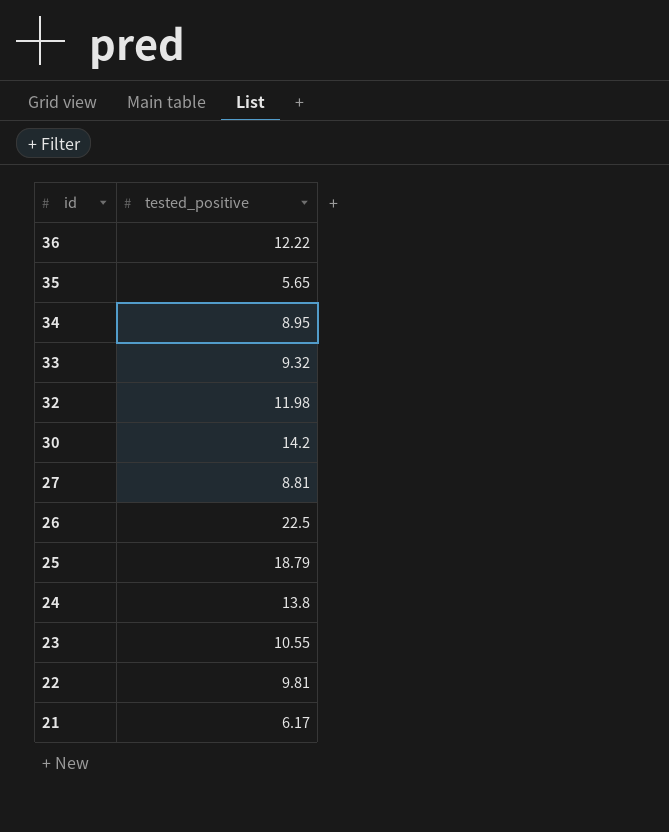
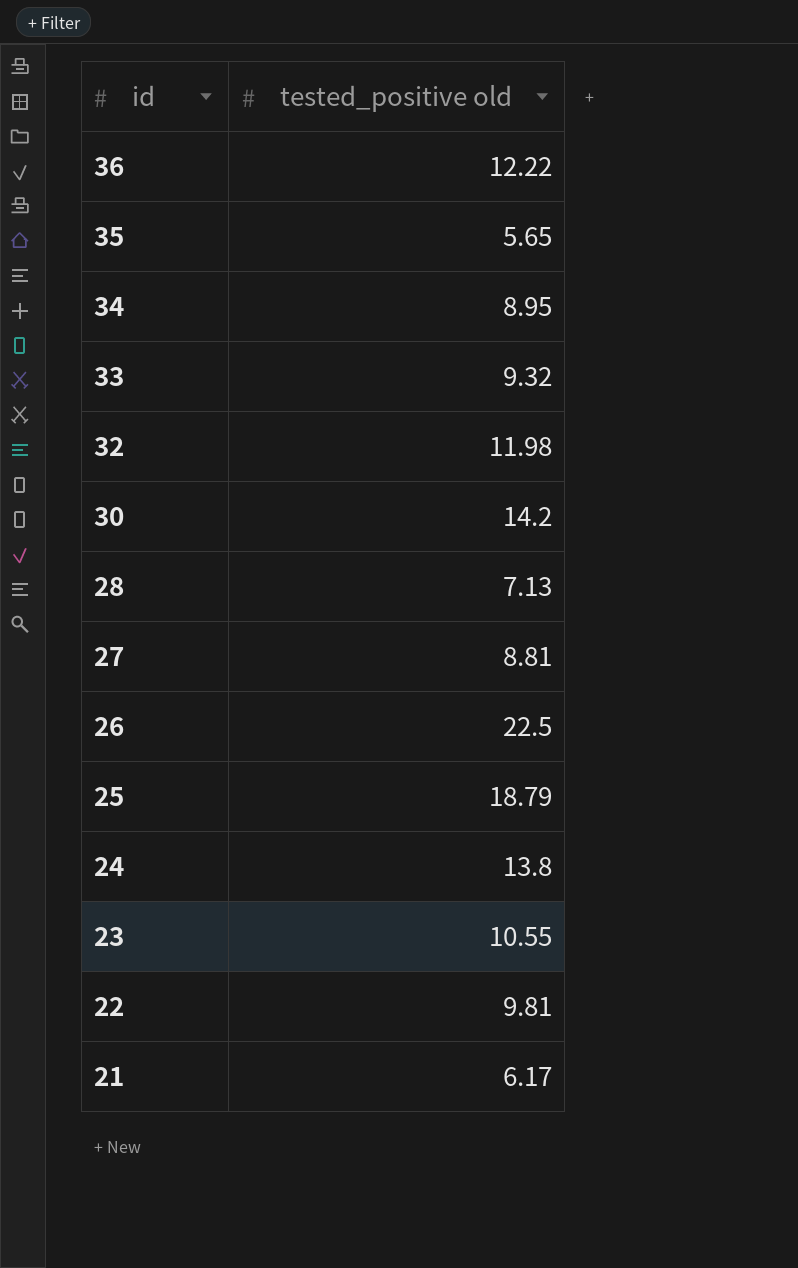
column name: tested_positive -> tested_positive old
row 28: none -> 7.13

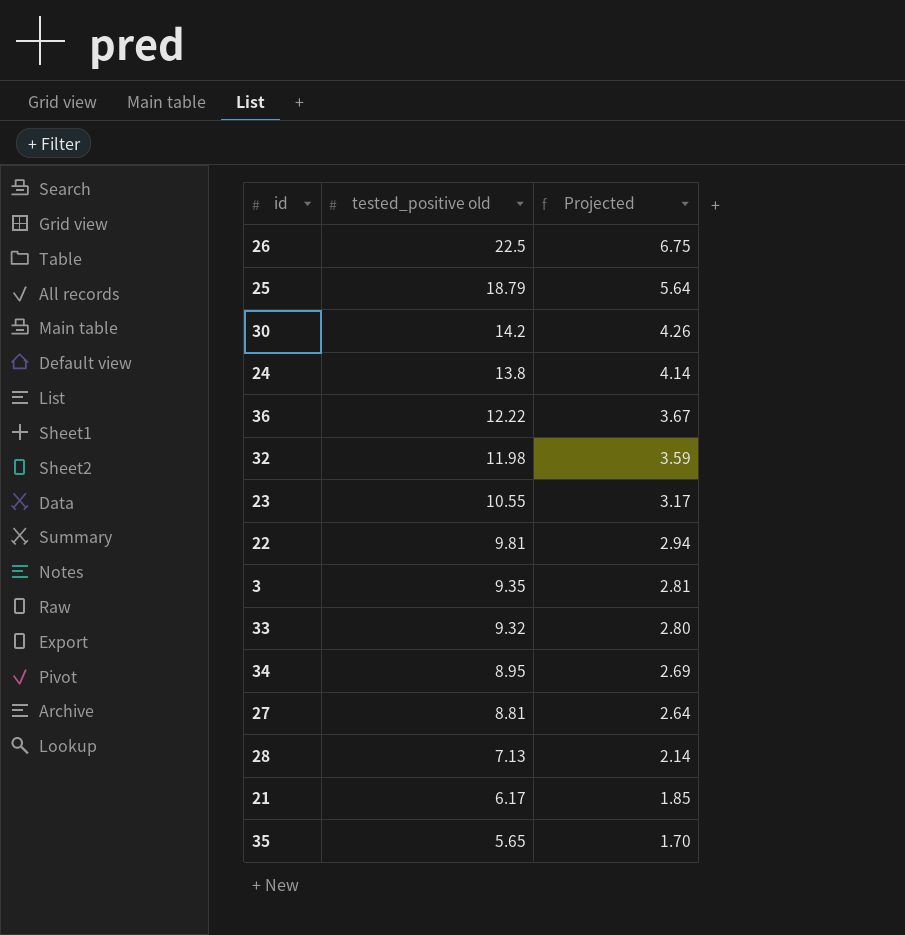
row order: id descending -> tested_positive old descending
column Projected | formula: none -> [tested_positive old] * 0.3
row 3: none -> 9.35 | 2.81

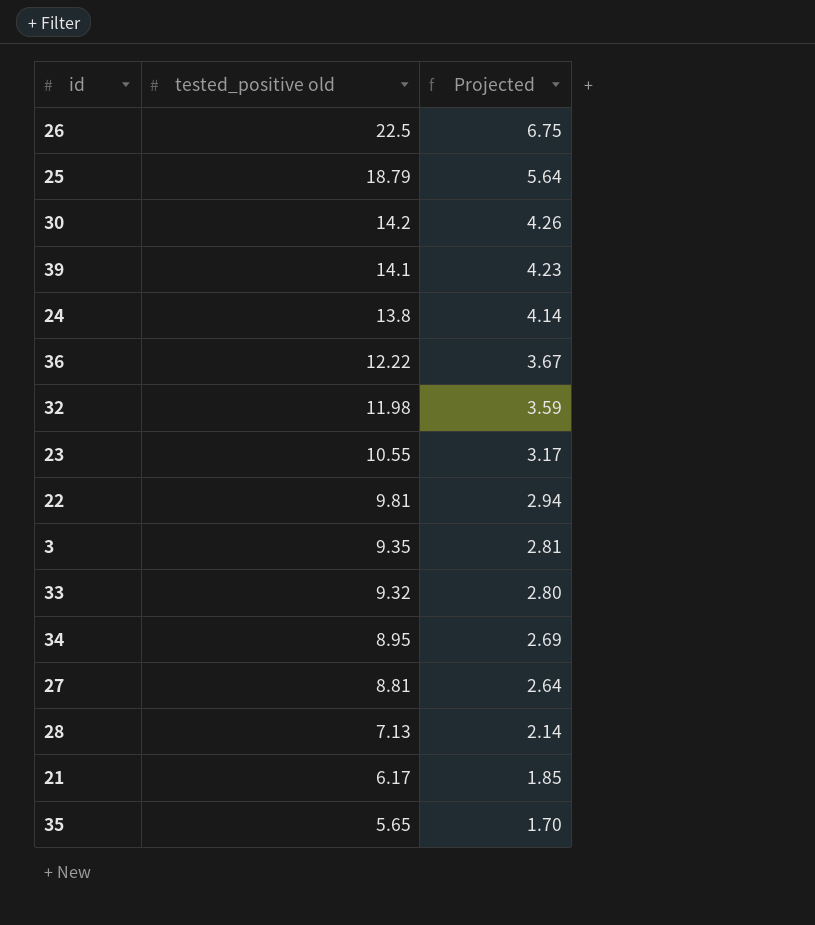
row 39: none -> 14.1 | 4.23

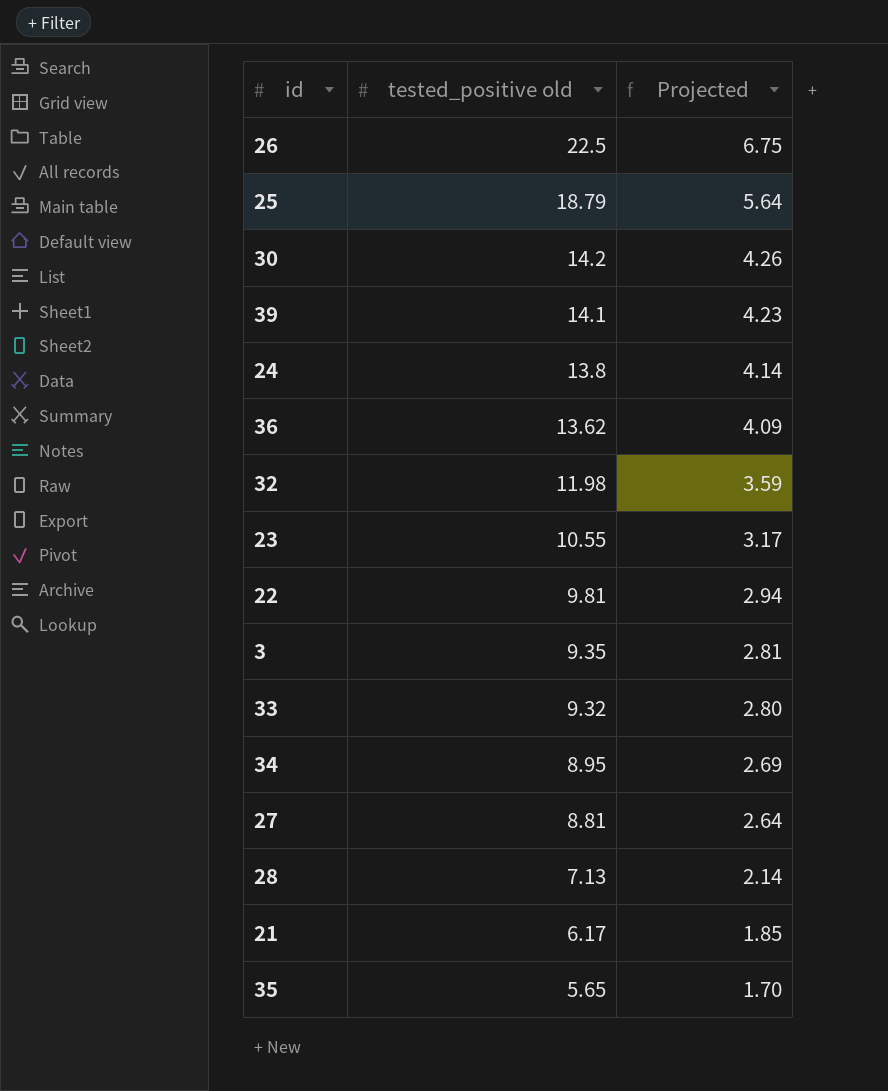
36 | tested_positive old: 12.22 -> 13.62
36 | Projected: 3.67 -> 4.09

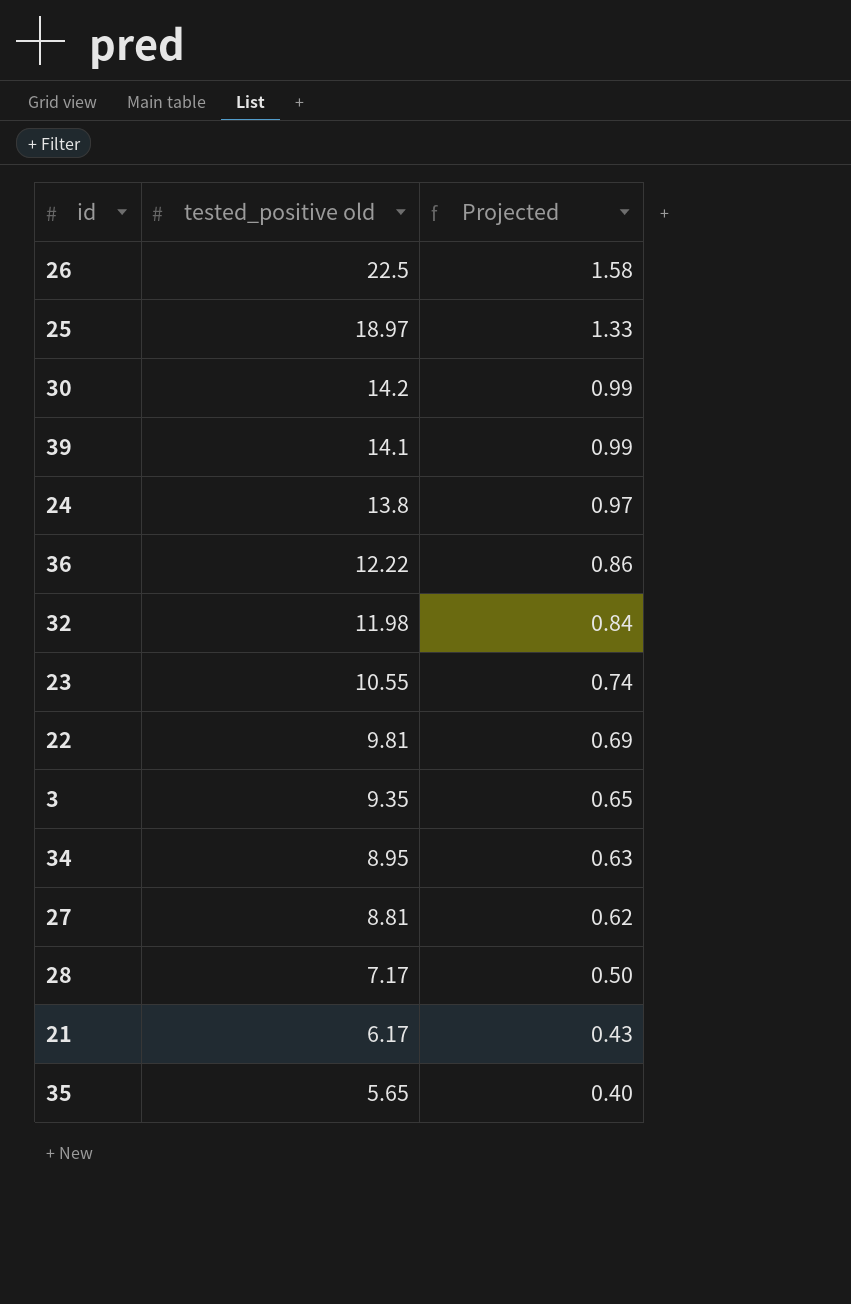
column Projected | formula: [tested_positive old] * 0.3 -> [tested_positive old] * 0.07
row 33: 9.32 | 2.80 -> none
25 | tested_positive old: 18.79 -> 18.97
36 | tested_positive old: 13.62 -> 12.22
28 | tested_positive old: 7.13 -> 7.17

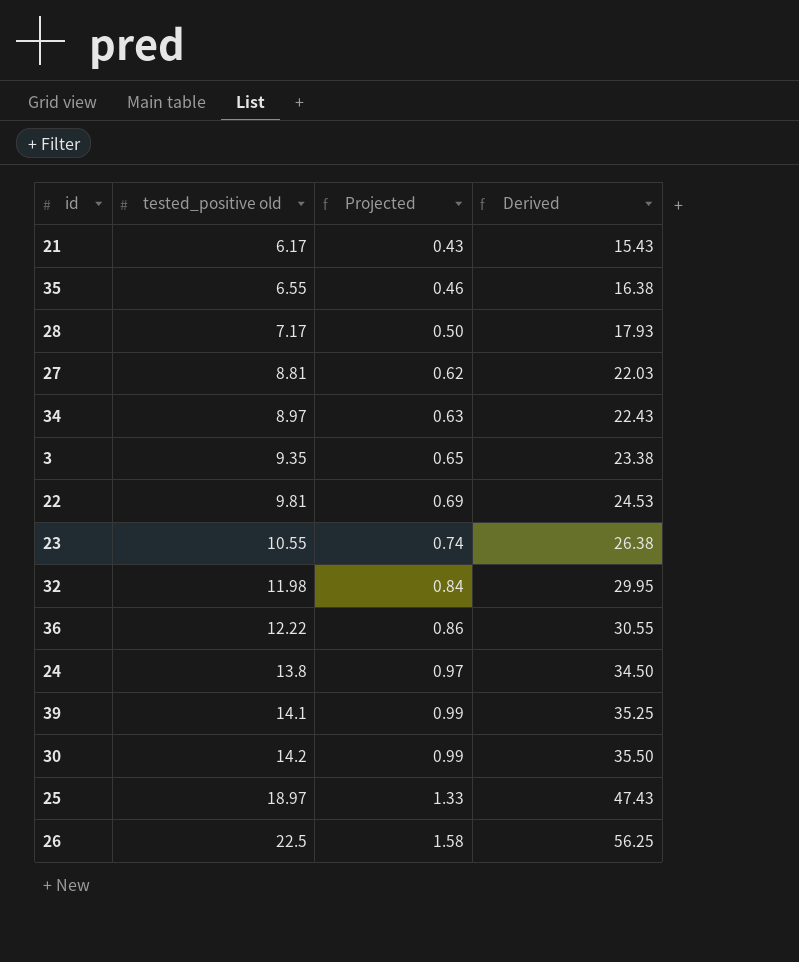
row order: tested_positive old descending -> tested_positive old ascending
column Derived | formula: none -> [tested_positive old] * 2.5
35 | tested_positive old: 5.65 -> 6.55
35 | Projected: 0.40 -> 0.46
34 | tested_positive old: 8.95 -> 8.97

